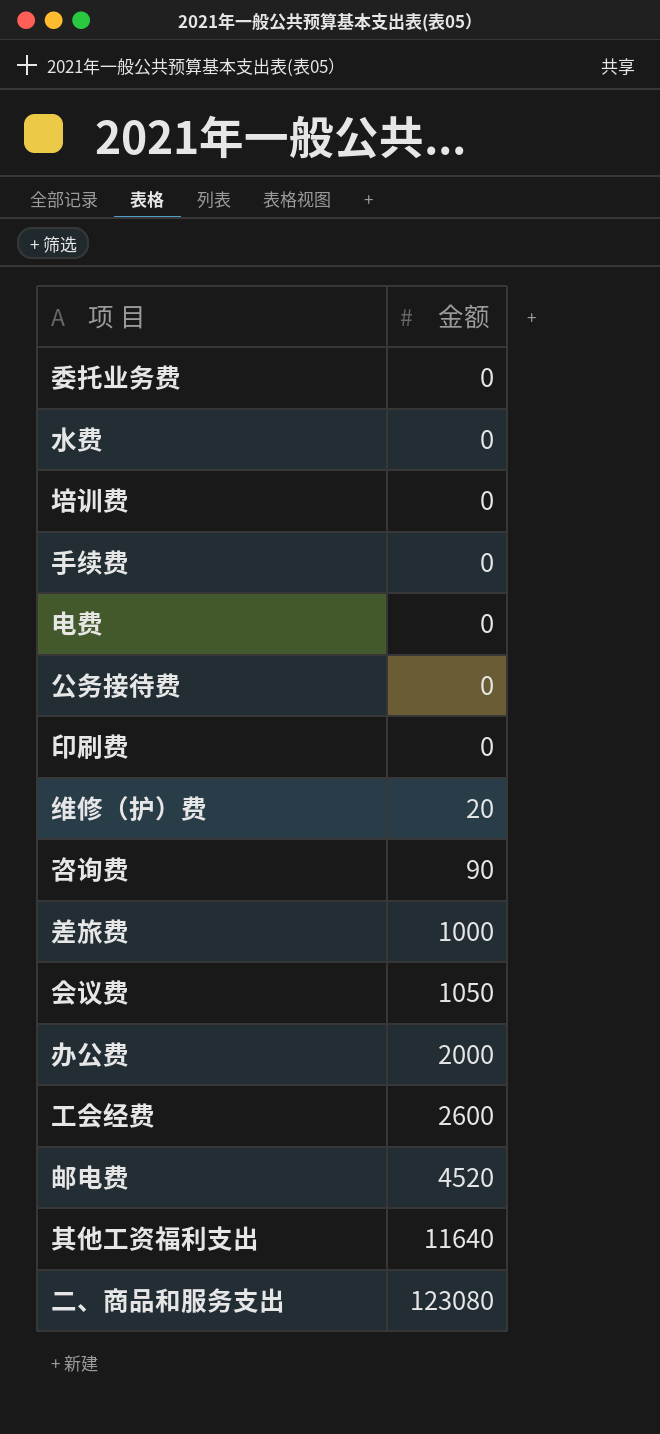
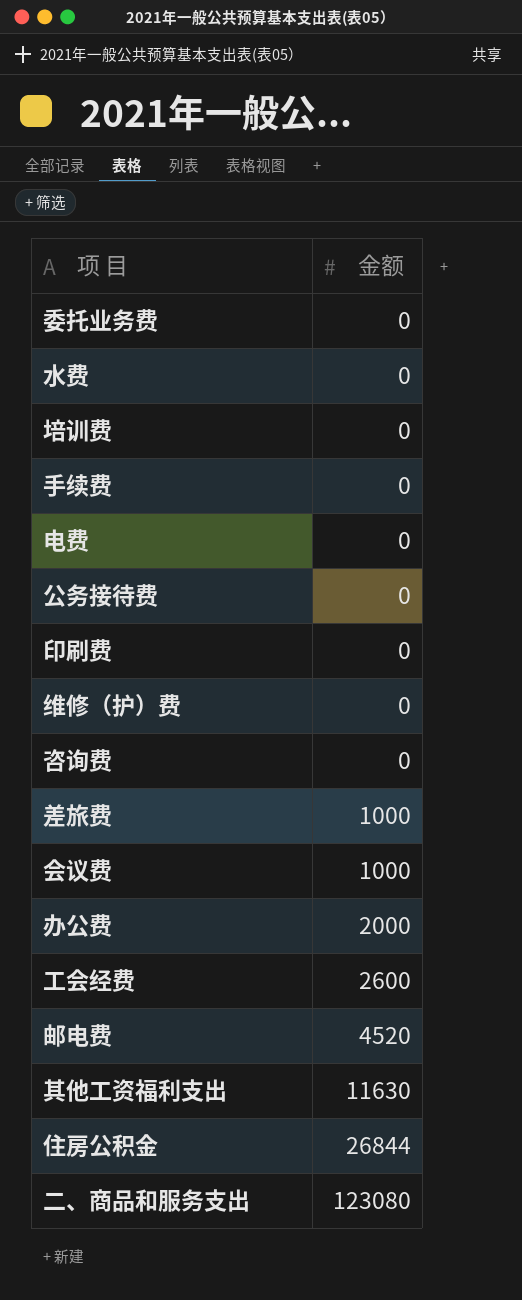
维修（护）费 | 金额: 20 -> 0
咨询费 | 金额: 90 -> 0
会议费 | 金额: 1050 -> 1000
其他工资福利支出 | 金额: 11640 -> 11630
row 住房公积金: none -> 26844

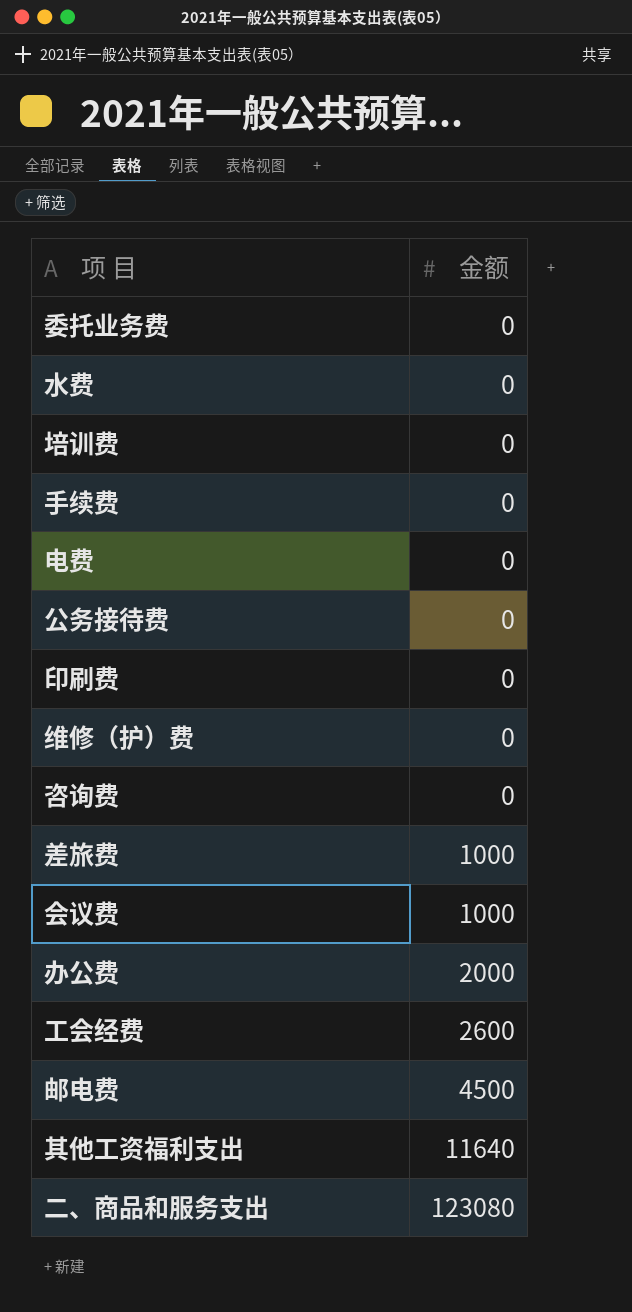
row 住房公积金: 26844 -> none
邮电费 | 金额: 4520 -> 4500
其他工资福利支出 | 金额: 11630 -> 11640

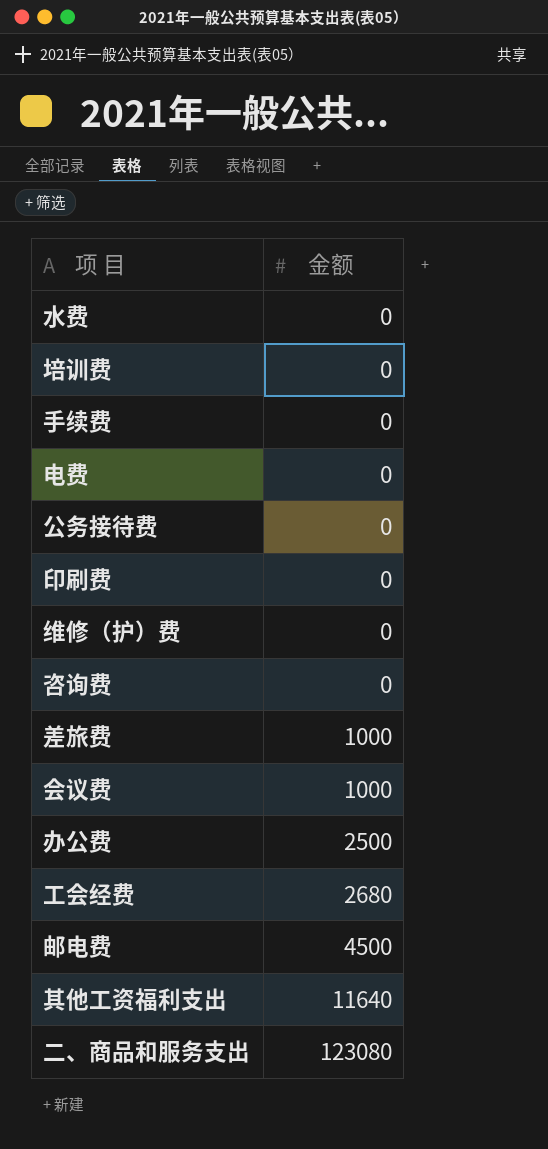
row 委托业务费: 0 -> none
办公费 | 金额: 2000 -> 2500
工会经费 | 金额: 2600 -> 2680

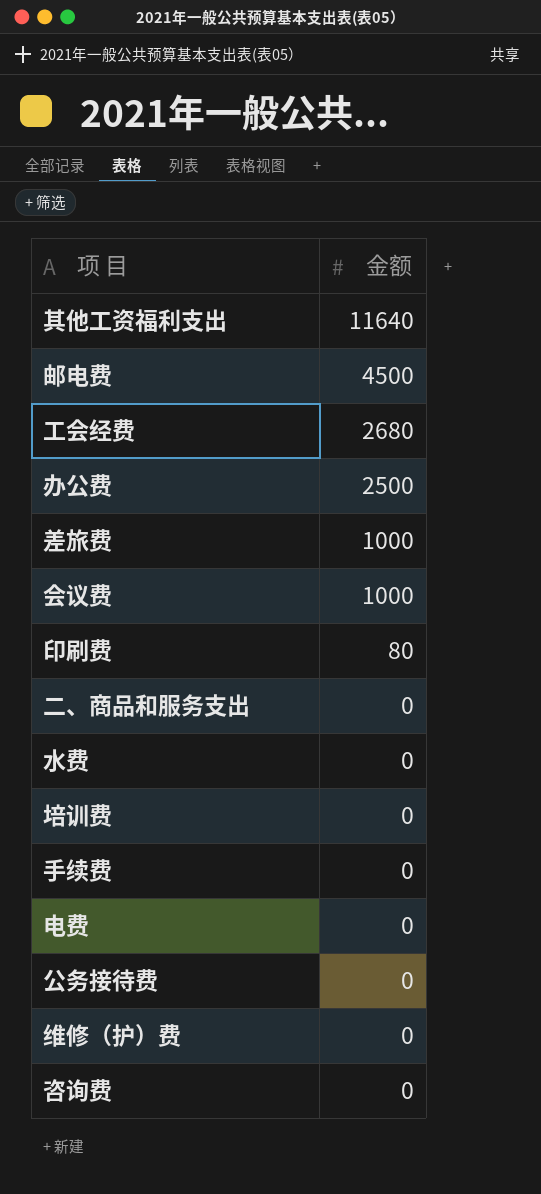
row order: 金额 ascending -> 金额 descending
印刷费 | 金额: 0 -> 80
二、商品和服务支出 | 金额: 123080 -> 0

